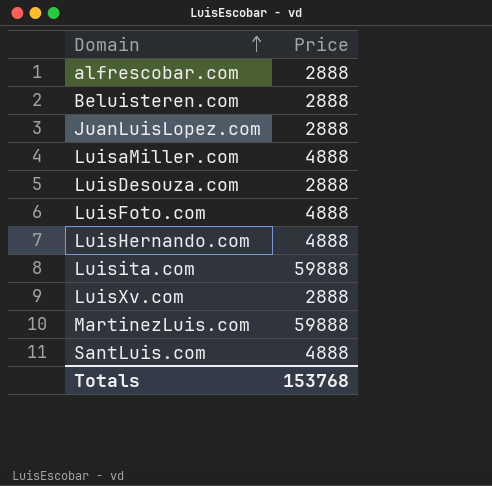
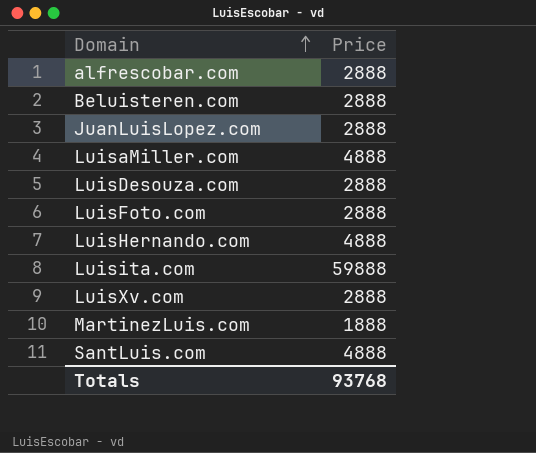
LuisFoto.com | Price: 4888 -> 2888
MartinezLuis.com | Price: 59888 -> 1888
Totals | Price: 153768 -> 93768

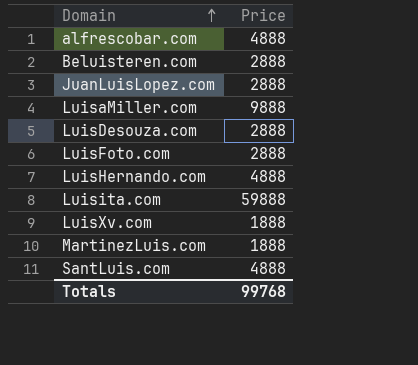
alfrescobar.com | Price: 2888 -> 4888
LuisaMiller.com | Price: 4888 -> 9888
LuisXv.com | Price: 2888 -> 1888
Totals | Price: 93768 -> 99768

